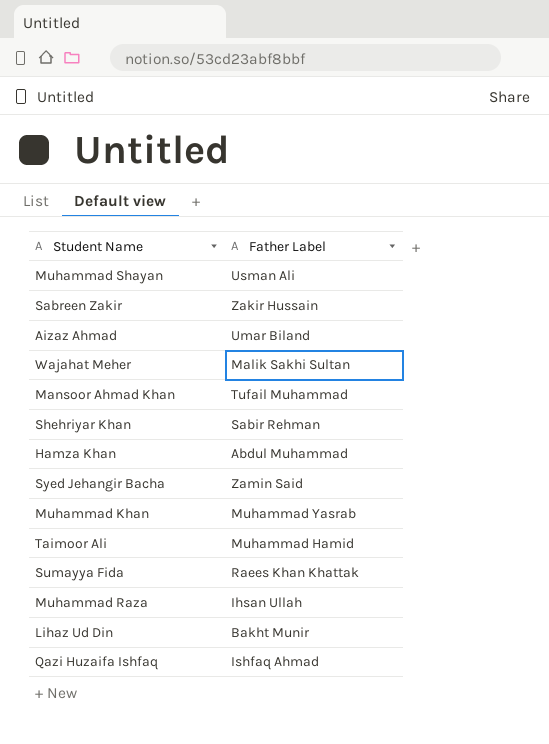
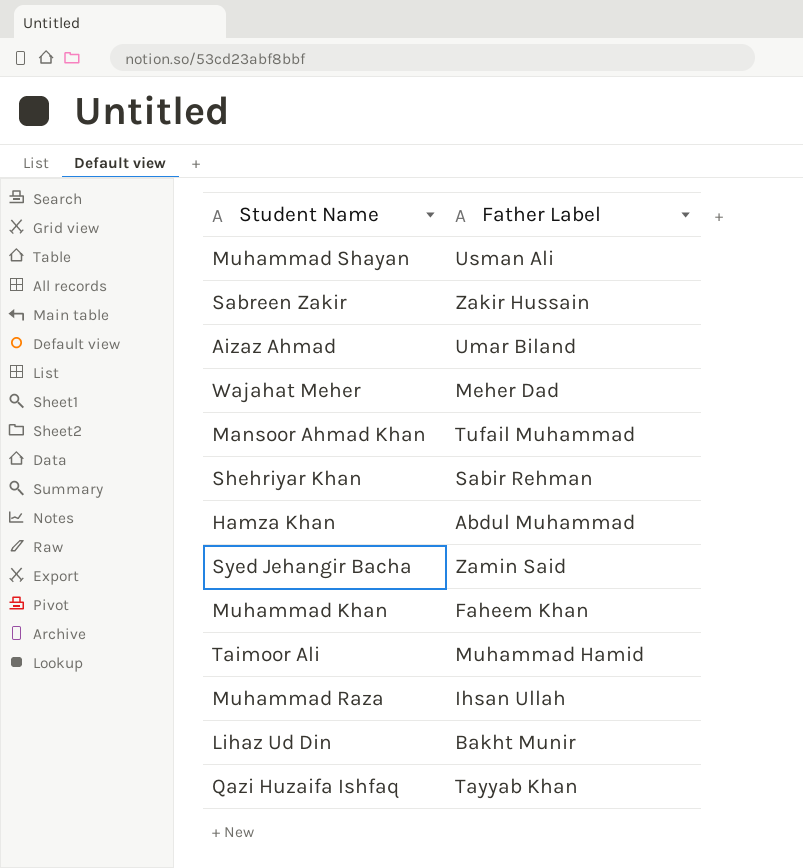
row Sumayya Fida: Raees Khan Khattak -> none
Wajahat Meher | Father Label: Malik Sakhi Sultan -> Meher Dad
Muhammad Khan | Father Label: Muhammad Yasrab -> Faheem Khan
Qazi Huzaifa Ishfaq | Father Label: Ishfaq Ahmad -> Tayyab Khan

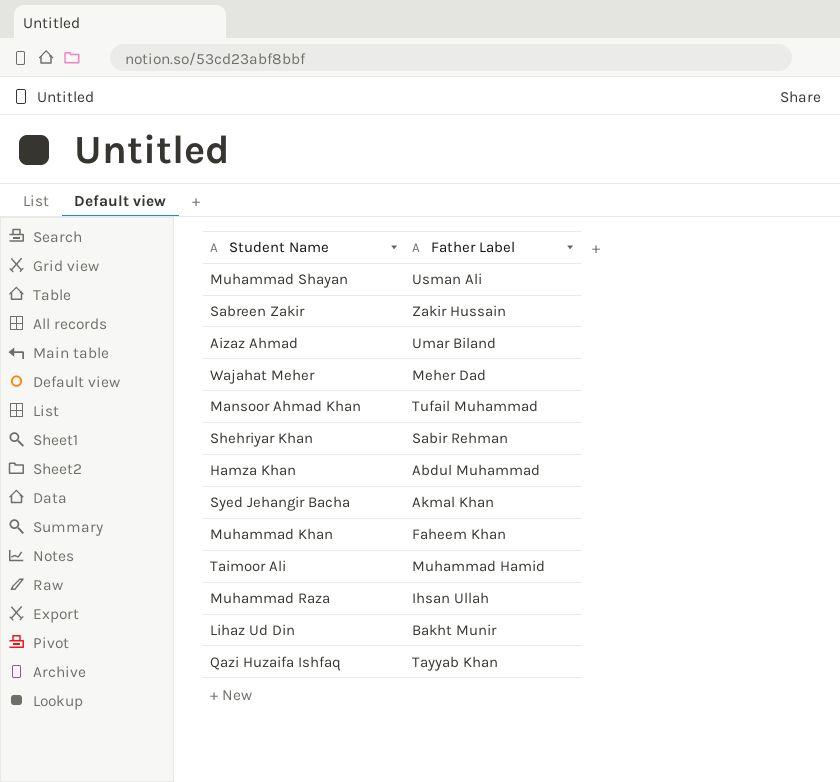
Syed Jehangir Bacha | Father Label: Zamin Said -> Akmal Khan

